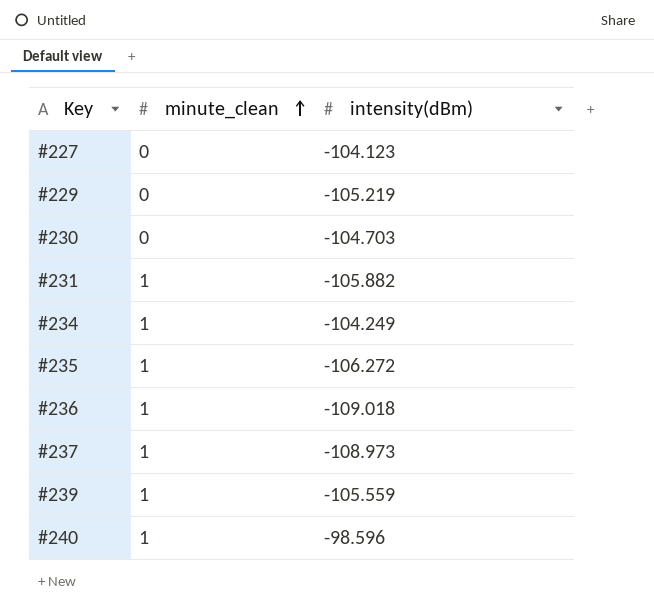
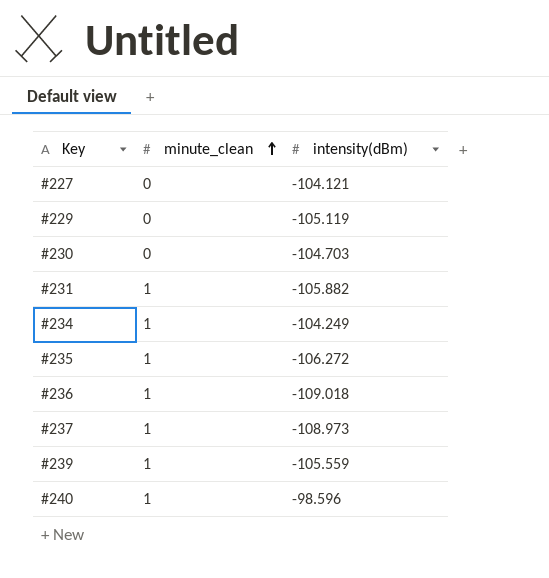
#227 | intensity(dBm): -104.123 -> -104.121
#229 | intensity(dBm): -105.219 -> -105.119

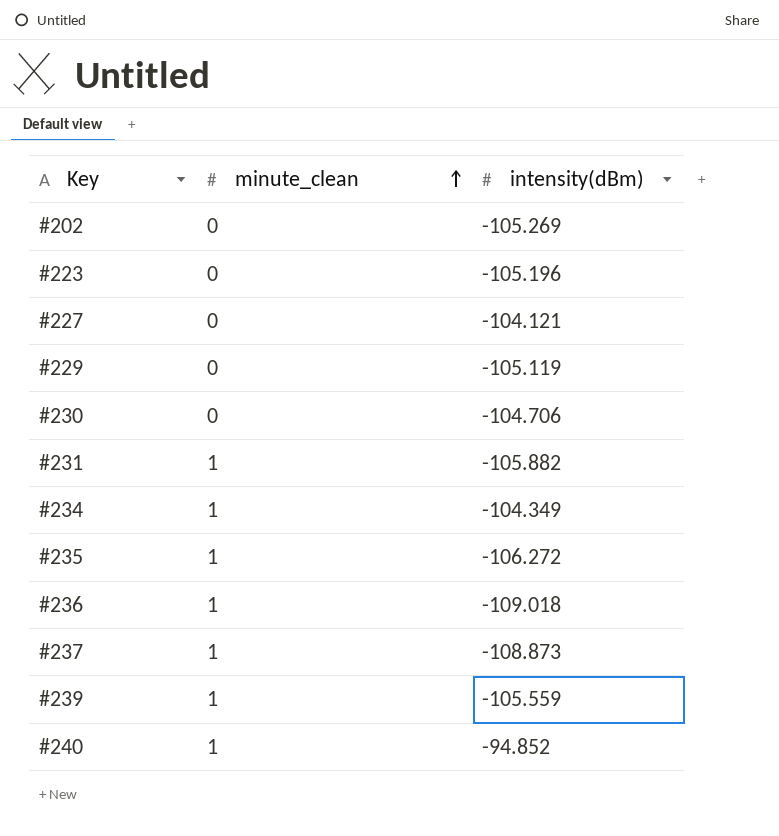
row #202: none -> 0 | -105.269
row #223: none -> 0 | -105.196
#230 | intensity(dBm): -104.703 -> -104.706
#234 | intensity(dBm): -104.249 -> -104.349
#237 | intensity(dBm): -108.973 -> -108.873
#240 | intensity(dBm): -98.596 -> -94.852

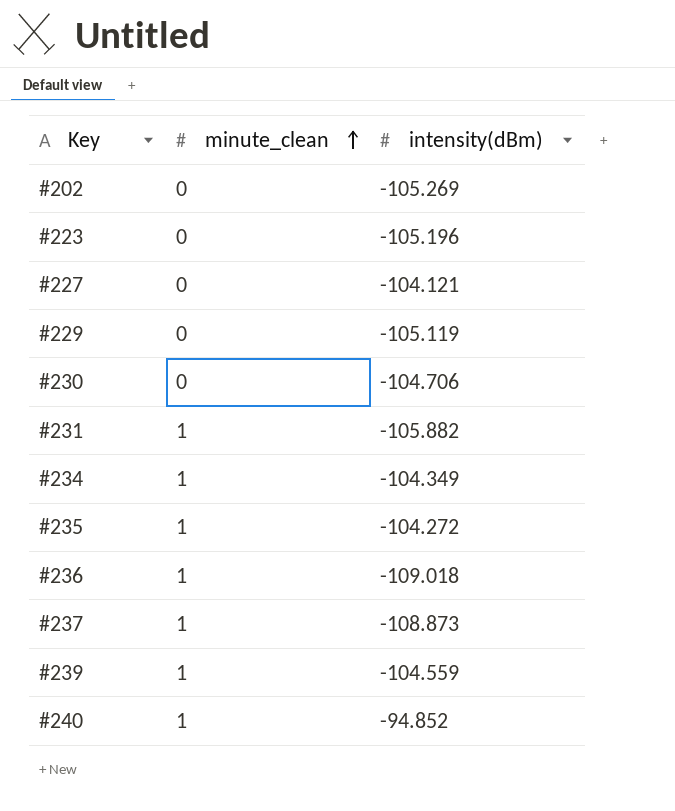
#235 | intensity(dBm): -106.272 -> -104.272
#239 | intensity(dBm): -105.559 -> -104.559

